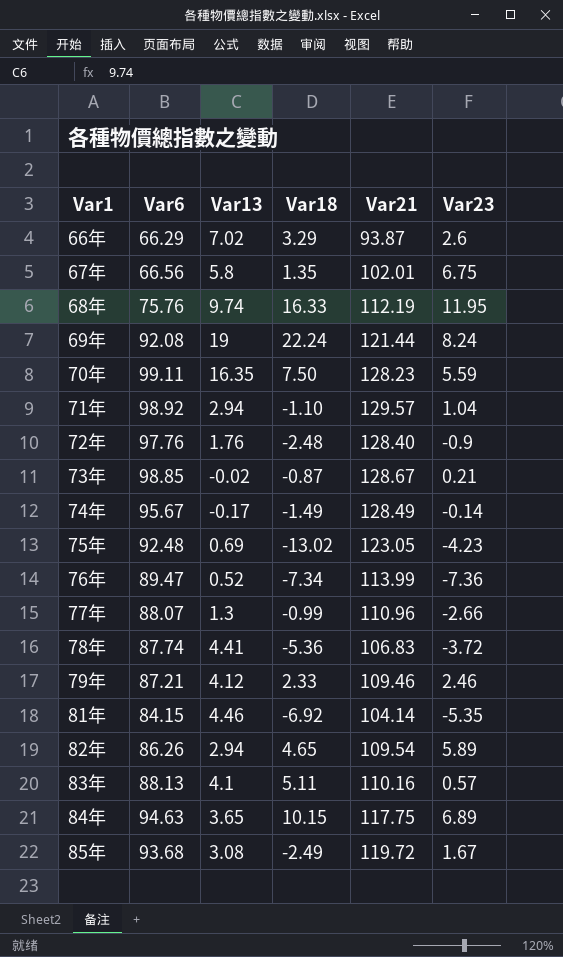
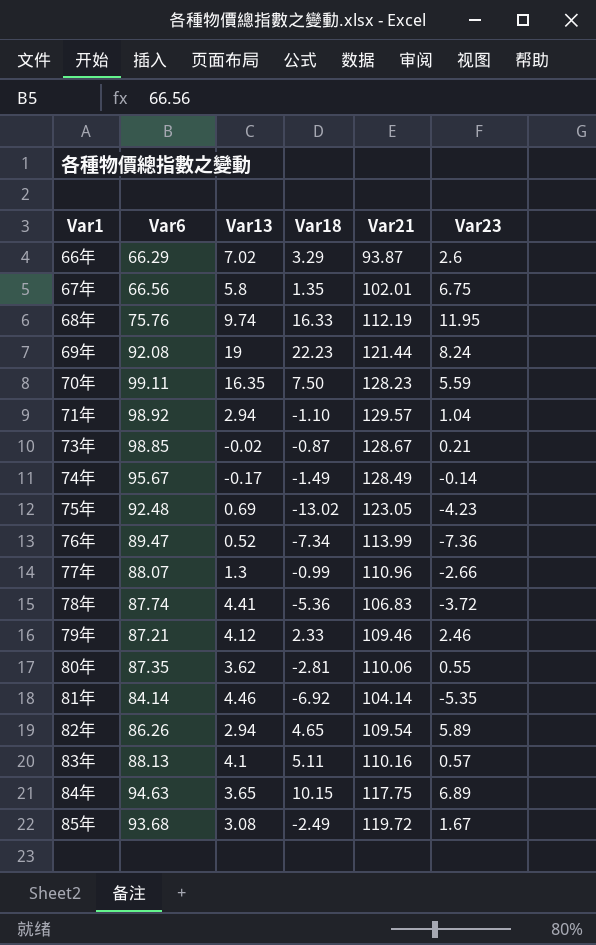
row 72年: 97.76 | 1.76 | -2.48 | 128.40 | -0.9 -> none
69年 | Var18: 22.24 -> 22.23
row 80年: none -> 87.35 | 3.62 | -2.81 | 110.06 | 0.55
81年 | Var6: 84.15 -> 84.14

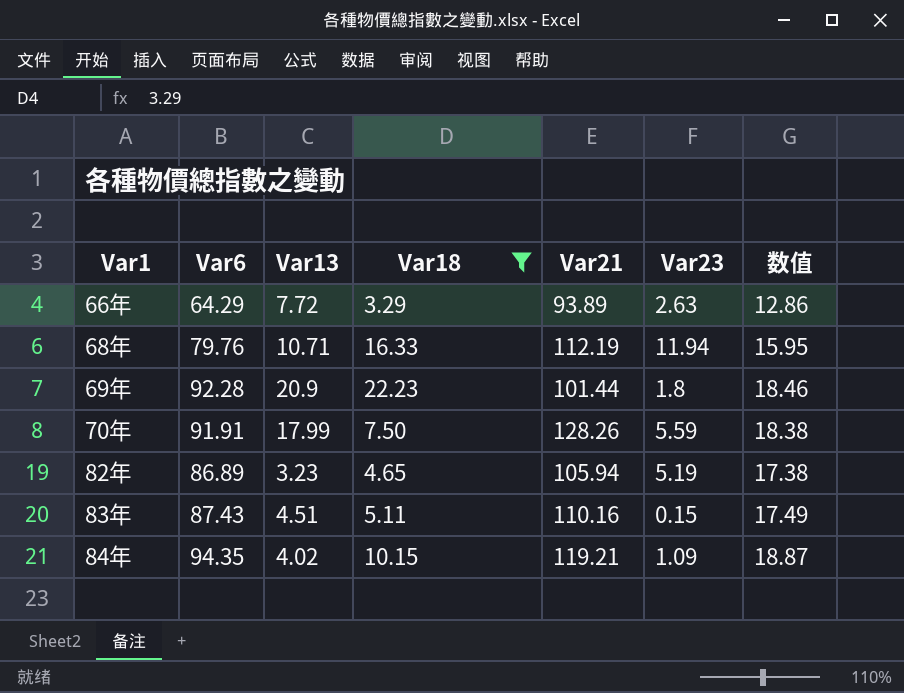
filter: none -> Var18 >= 3.29
column 数值 | formula: none -> [Var6] * 0.2
66年 | Var6: 66.29 -> 64.29
66年 | Var13: 7.02 -> 7.72
66年 | Var21: 93.87 -> 93.89
66年 | Var23: 2.6 -> 2.63
68年 | Var6: 75.76 -> 79.76
68年 | Var13: 9.74 -> 10.71
68年 | Var23: 11.95 -> 11.94
69年 | Var6: 92.08 -> 92.28
69年 | Var13: 19 -> 20.9
69年 | Var21: 121.44 -> 101.44
69年 | Var23: 8.24 -> 1.8
70年 | Var6: 99.11 -> 91.91
70年 | Var13: 16.35 -> 17.99
70年 | Var21: 128.23 -> 128.26
82年 | Var6: 86.26 -> 86.89
82年 | Var13: 2.94 -> 3.23
82年 | Var21: 109.54 -> 105.94
82年 | Var23: 5.89 -> 5.19
83年 | Var6: 88.13 -> 87.43
83年 | Var13: 4.1 -> 4.51
83年 | Var23: 0.57 -> 0.15
84年 | Var6: 94.63 -> 94.35
84年 | Var13: 3.65 -> 4.02
84年 | Var21: 117.75 -> 119.21
84年 | Var23: 6.89 -> 1.09

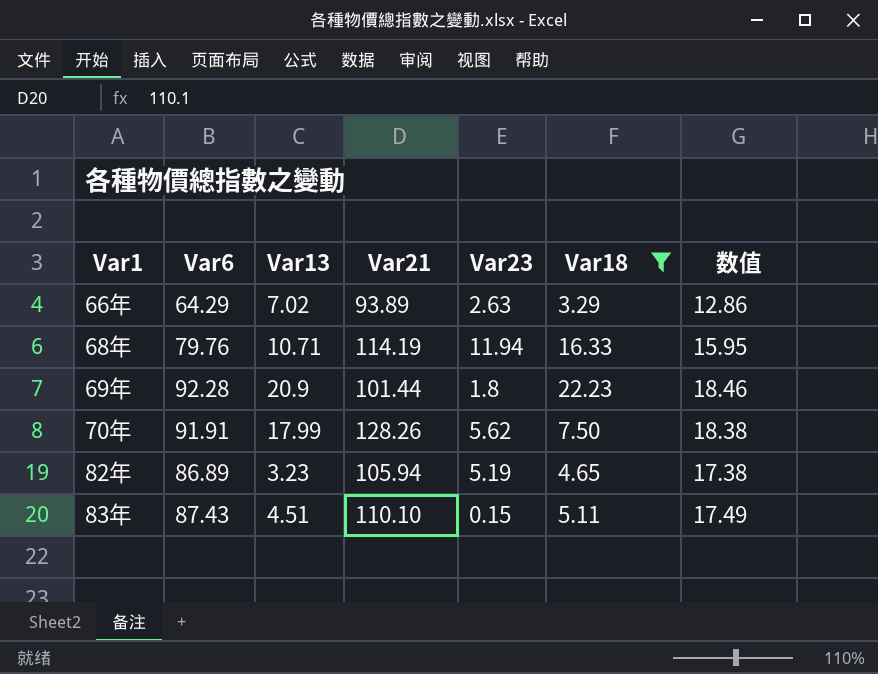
column Var18 | position: 4 -> 6
row 84年: 94.35 | 4.02 | 10.15 | 119.21 | 1.09 | 18.87 -> none
66年 | Var13: 7.72 -> 7.02
68年 | Var21: 112.19 -> 114.19
70年 | Var23: 5.59 -> 5.62
83年 | Var21: 110.16 -> 110.10

